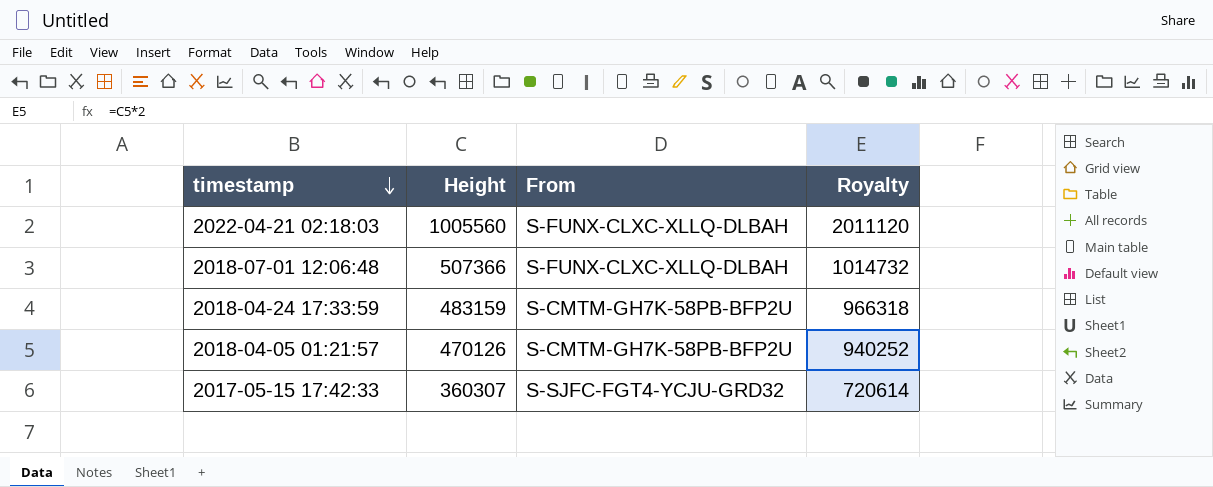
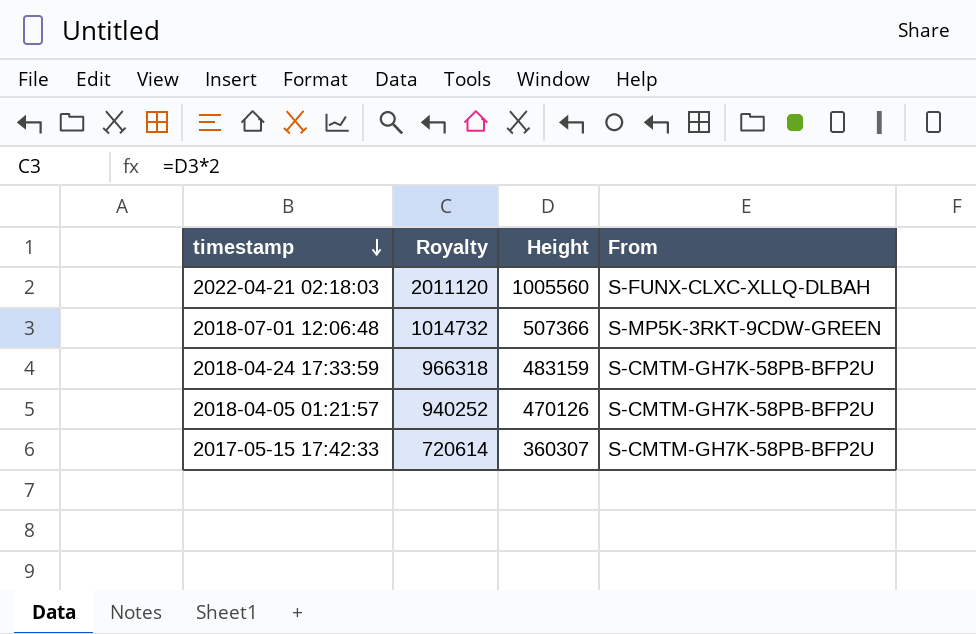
column Royalty | position: 4 -> 2
2018-07-01 12:06:48 | From: S-FUNX-CLXC-XLLQ-DLBAH -> S-MP5K-3RKT-9CDW-GREEN
2017-05-15 17:42:33 | From: S-SJFC-FGT4-YCJU-GRD32 -> S-CMTM-GH7K-58PB-BFP2U

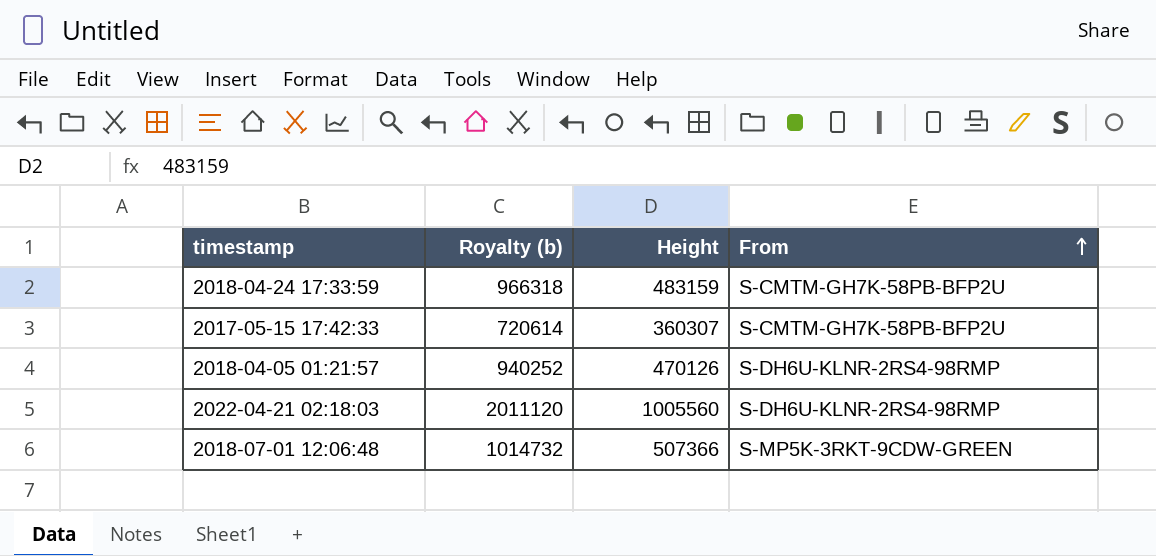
row order: timestamp descending -> From ascending
column name: Royalty -> Royalty (b)
2018-04-05 01:21:57 | From: S-CMTM-GH7K-58PB-BFP2U -> S-DH6U-KLNR-2RS4-98RMP
2022-04-21 02:18:03 | From: S-FUNX-CLXC-XLLQ-DLBAH -> S-DH6U-KLNR-2RS4-98RMP

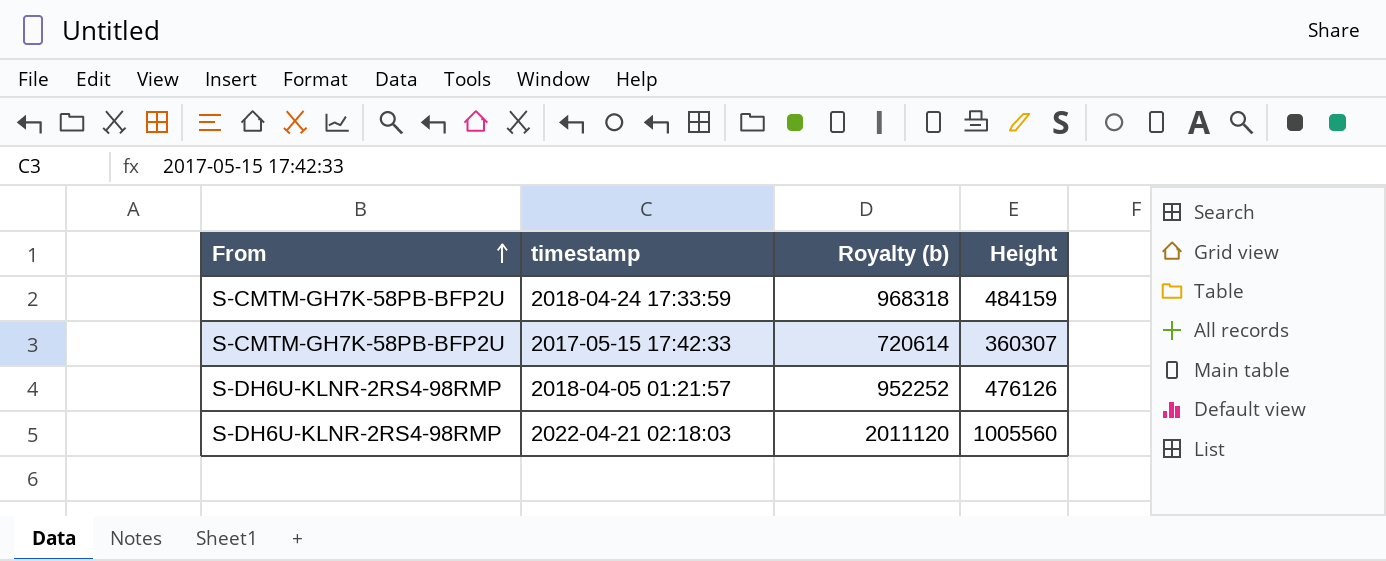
column From | position: 4 -> 1
row 2018-07-01 12:06:48: 1014732 | 507366 | S-MP5K-3RKT-9CDW-GREEN -> none
2018-04-24 17:33:59 | Royalty (b): 966318 -> 968318
2018-04-24 17:33:59 | Height: 483159 -> 484159
2018-04-05 01:21:57 | Royalty (b): 940252 -> 952252
2018-04-05 01:21:57 | Height: 470126 -> 476126

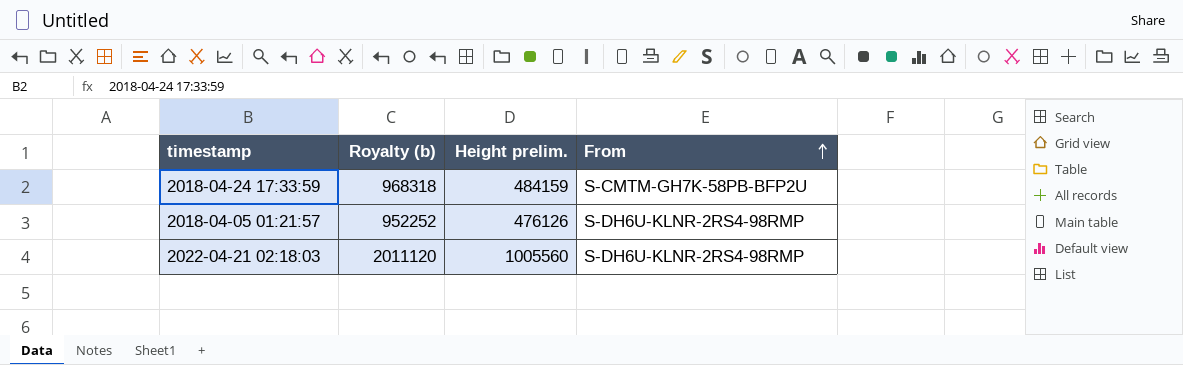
column name: Height -> Height prelim.
column From | position: 1 -> 4
row 2017-05-15 17:42:33: S-CMTM-GH7K-58PB-BFP2U | 720614 | 360307 -> none

